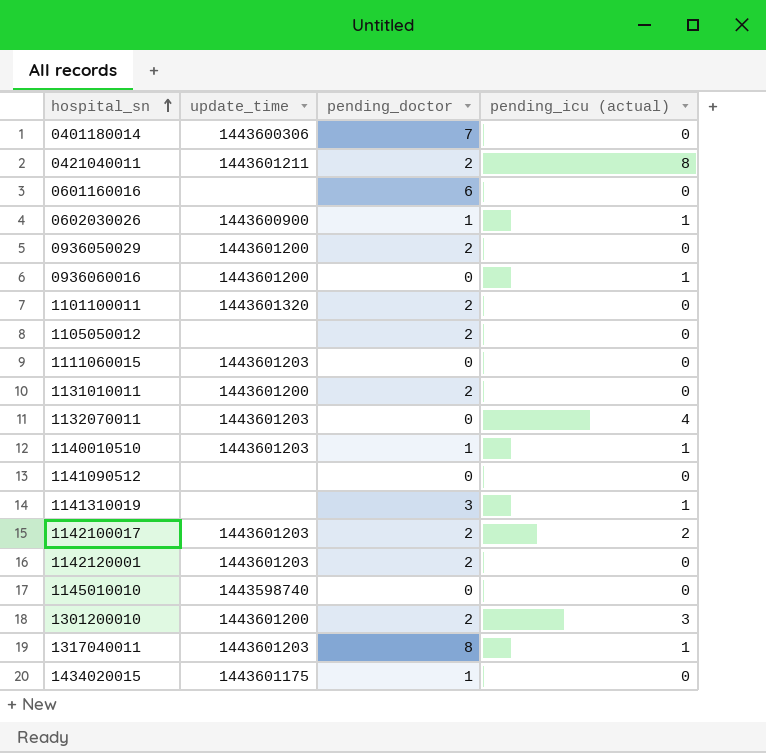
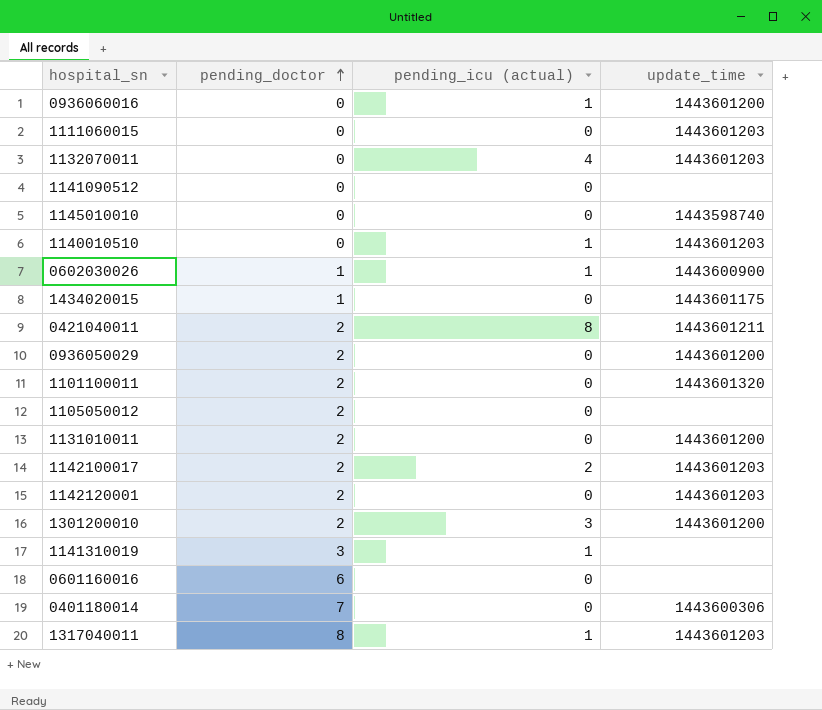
row order: hospital_sn ascending -> pending_doctor ascending
column update_time | position: 2 -> 4
1140010510 | pending_doctor: 1 -> 0

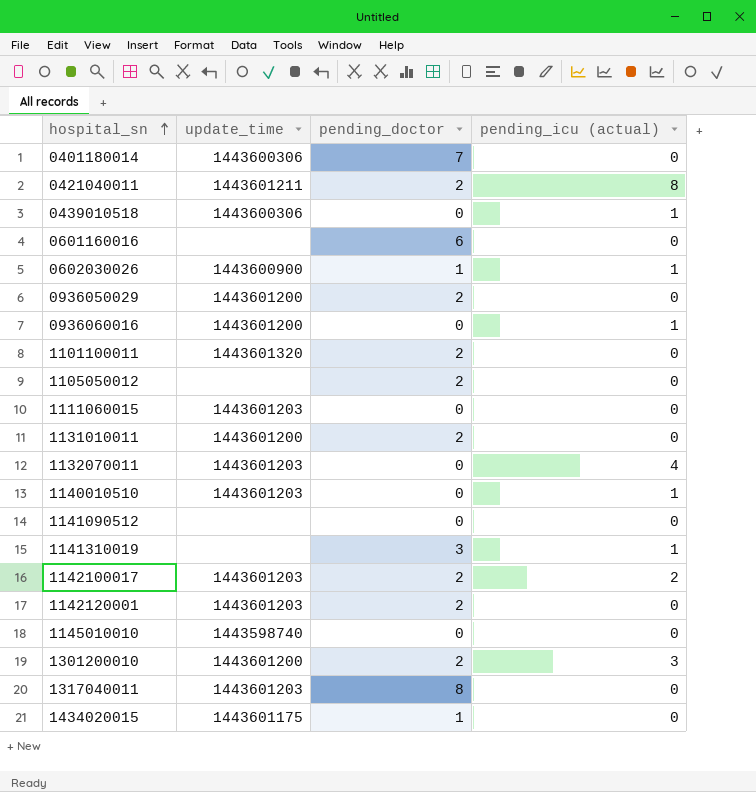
row order: pending_doctor ascending -> hospital_sn ascending
column update_time | position: 4 -> 2
row 0439010518: none -> 1443600306 | 0 | 1
1317040011 | pending_icu (actual): 1 -> 0

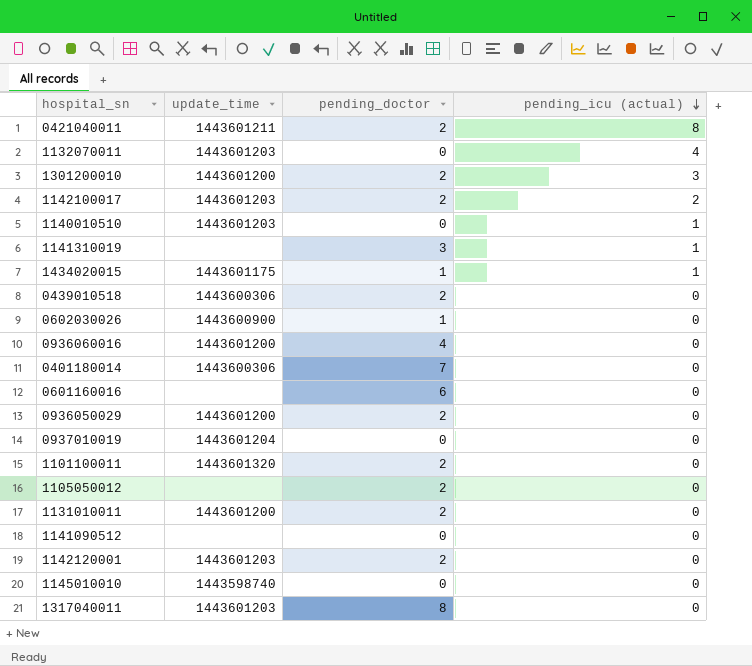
row order: hospital_sn ascending -> pending_icu (actual) descending
row 1111060015: 1443601203 | 0 | 0 -> none
1434020015 | pending_icu (actual): 0 -> 1
0439010518 | pending_doctor: 0 -> 2
0439010518 | pending_icu (actual): 1 -> 0
0602030026 | pending_icu (actual): 1 -> 0
0936060016 | pending_doctor: 0 -> 4
0936060016 | pending_icu (actual): 1 -> 0
row 0937010019: none -> 1443601204 | 0 | 0

